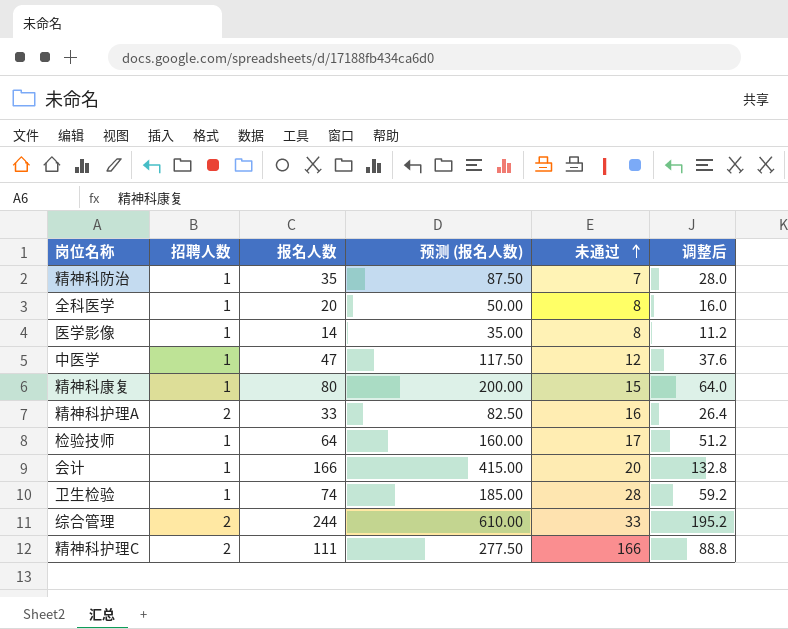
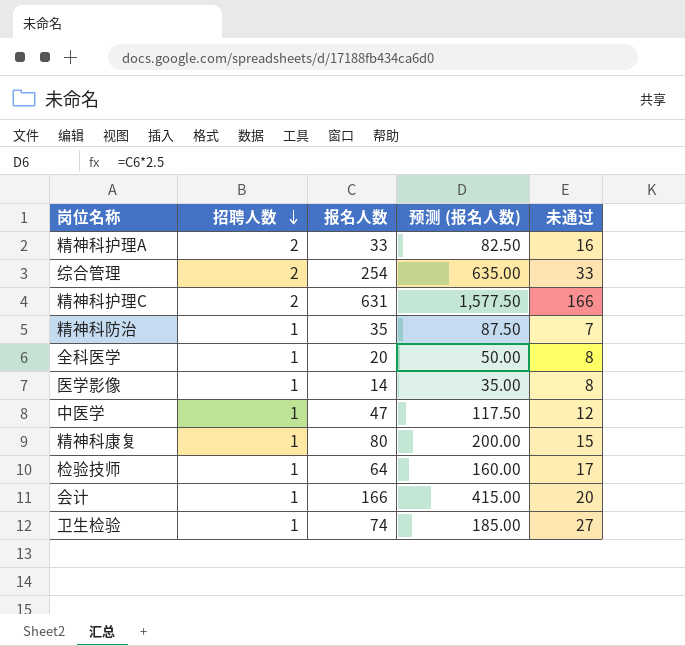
row order: 未通过 ascending -> 招聘人数 descending
column 调整后 | formula: [报名人数] * 0.8 -> none
综合管理 | 报名人数: 244 -> 254
综合管理 | 预测 (报名人数): 610.00 -> 635.00
精神科护理C | 报名人数: 111 -> 631
精神科护理C | 预测 (报名人数): 277.50 -> 1,577.50
卫生检验 | 未通过: 28 -> 27

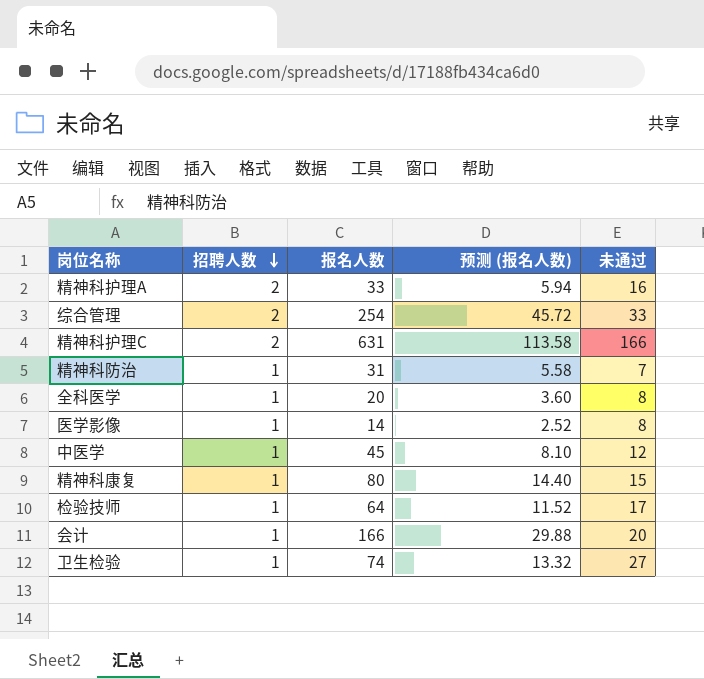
column 预测 (报名人数) | formula: [报名人数] * 2.5 -> [报名人数] * 0.18
精神科防治 | 报名人数: 35 -> 31
中医学 | 报名人数: 47 -> 45

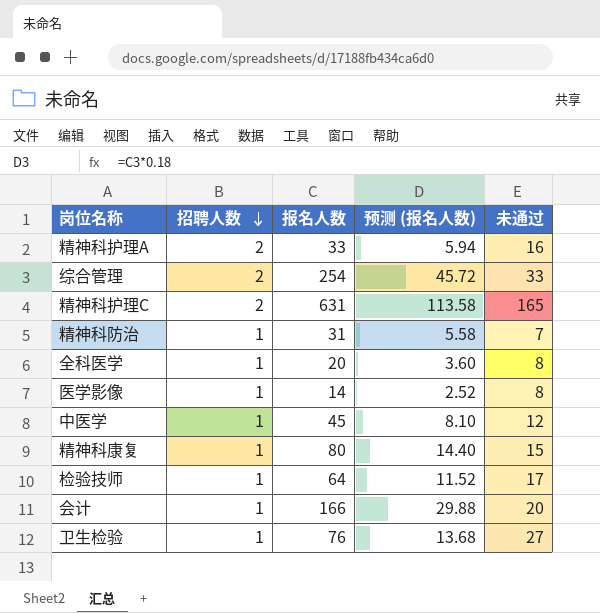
精神科护理C | 未通过: 166 -> 165
卫生检验 | 报名人数: 74 -> 76
卫生检验 | 预测 (报名人数): 13.32 -> 13.68

